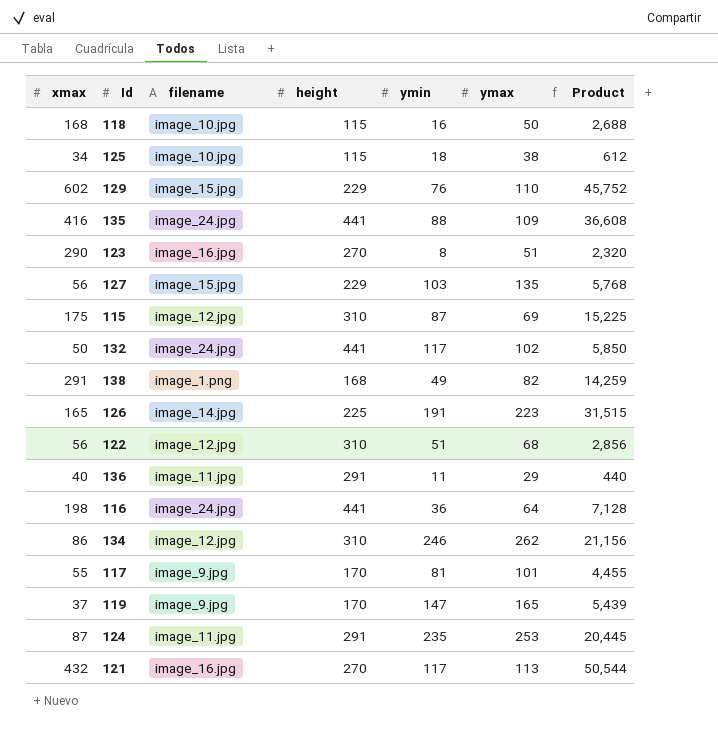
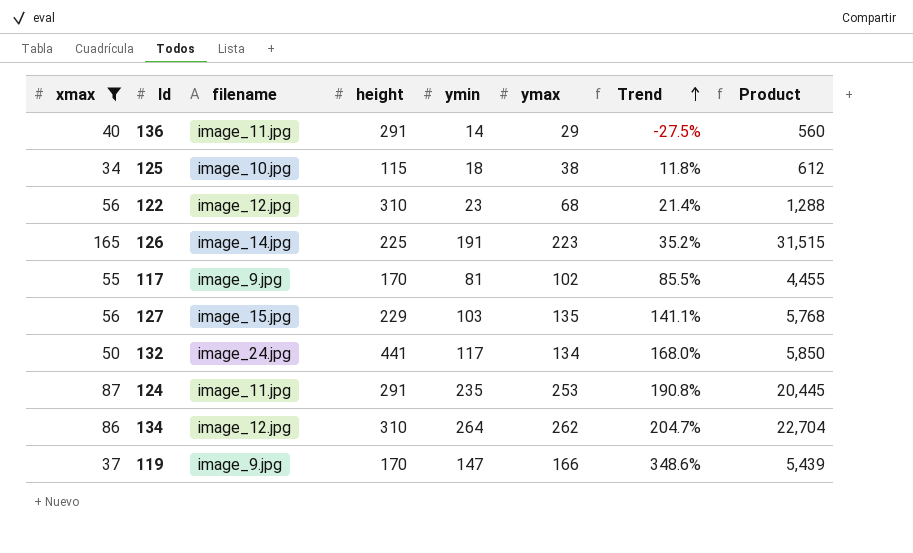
filter: none -> xmax <= 165
row order: none -> Trend ascending
column Trend | formula: none -> ([ymax] - [xmax]) / [xmax]
136 | ymin: 11 -> 14
136 | Product: 440 -> 560
122 | ymin: 51 -> 23
122 | Product: 2,856 -> 1,288
117 | ymax: 101 -> 102
132 | ymax: 102 -> 134
134 | ymin: 246 -> 264
134 | Product: 21,156 -> 22,704
119 | ymax: 165 -> 166

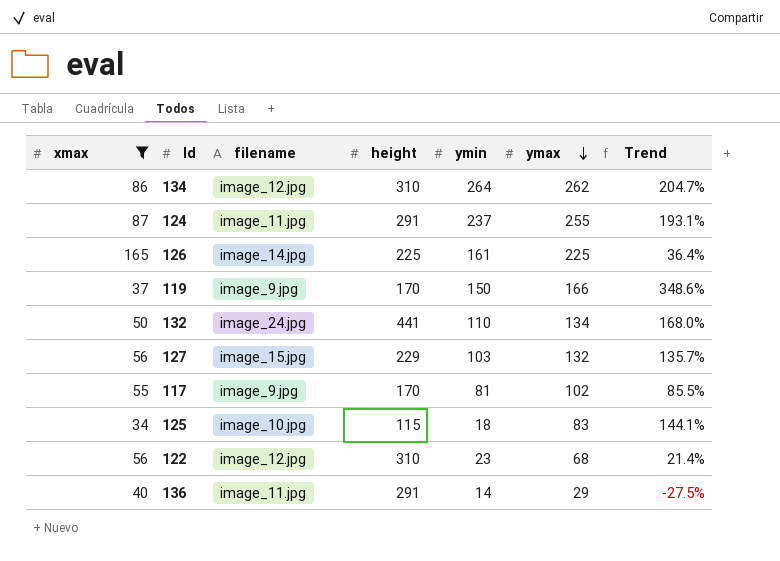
row order: Trend ascending -> ymax descending
column Product | formula: [xmax] * [ymin] -> none
124 | ymin: 235 -> 237
124 | ymax: 253 -> 255
124 | Trend: 190.8% -> 193.1%
126 | ymin: 191 -> 161
126 | ymax: 223 -> 225
126 | Trend: 35.2% -> 36.4%
119 | ymin: 147 -> 150
132 | ymin: 117 -> 110
127 | ymax: 135 -> 132
127 | Trend: 141.1% -> 135.7%
125 | ymax: 38 -> 83
125 | Trend: 11.8% -> 144.1%

